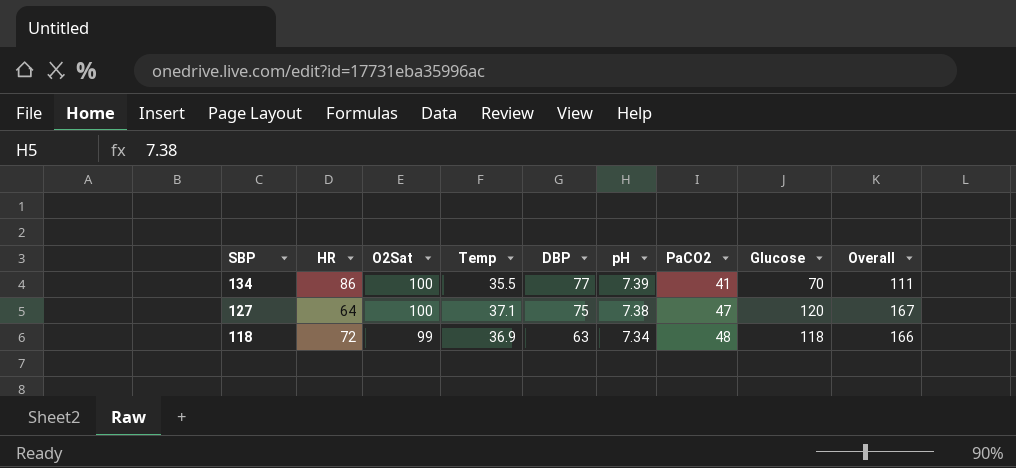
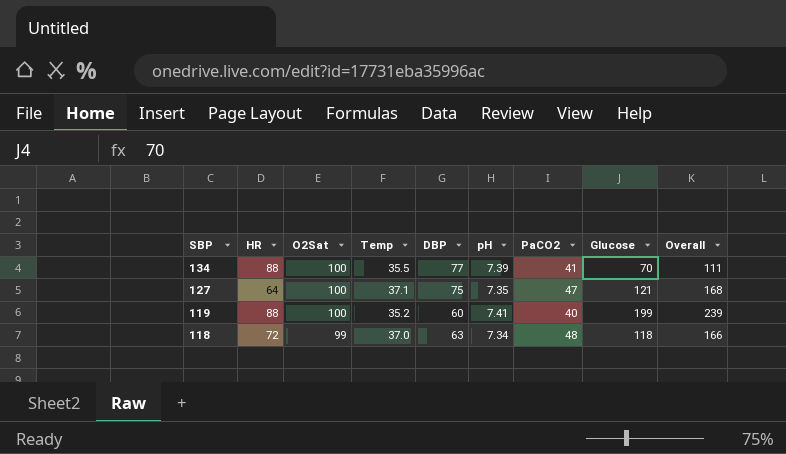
134 | HR: 86 -> 88
127 | pH: 7.38 -> 7.35
127 | Glucose: 120 -> 121
127 | Overall: 167 -> 168
row 119: none -> 88 | 100 | 35.2 | 60 | 7.41 | 40 | 199 | 239
118 | Temp: 36.9 -> 37.0

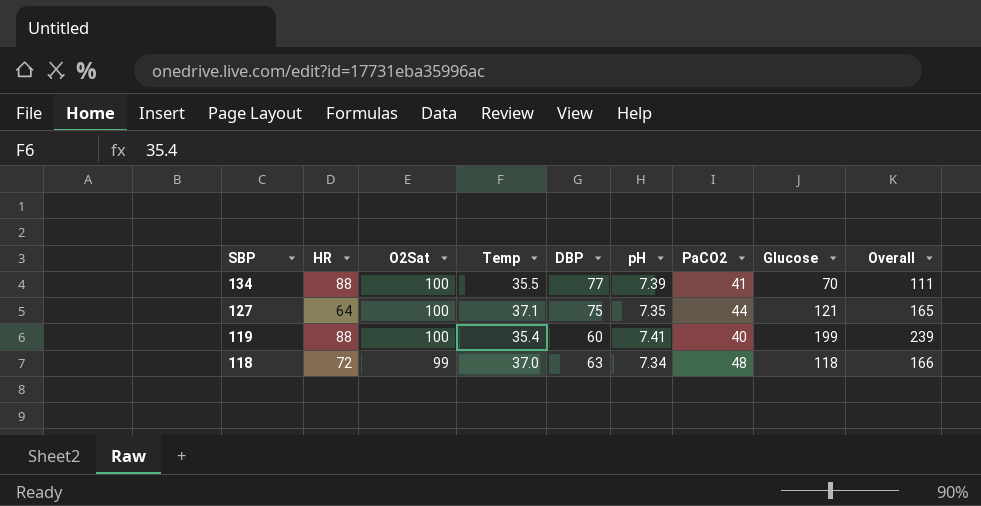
127 | PaCO2: 47 -> 44
127 | Overall: 168 -> 165
119 | Temp: 35.2 -> 35.4

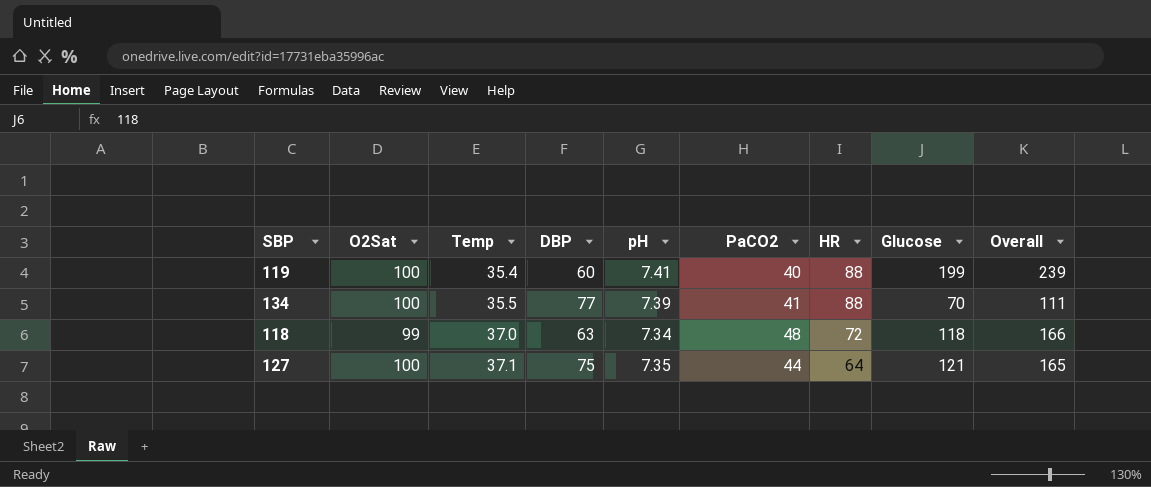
row order: SBP descending -> Temp ascending
column HR | position: 2 -> 7

